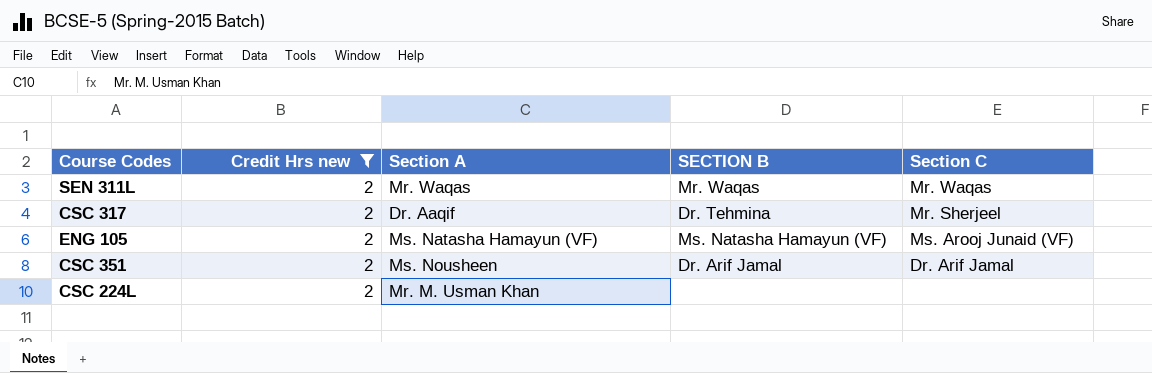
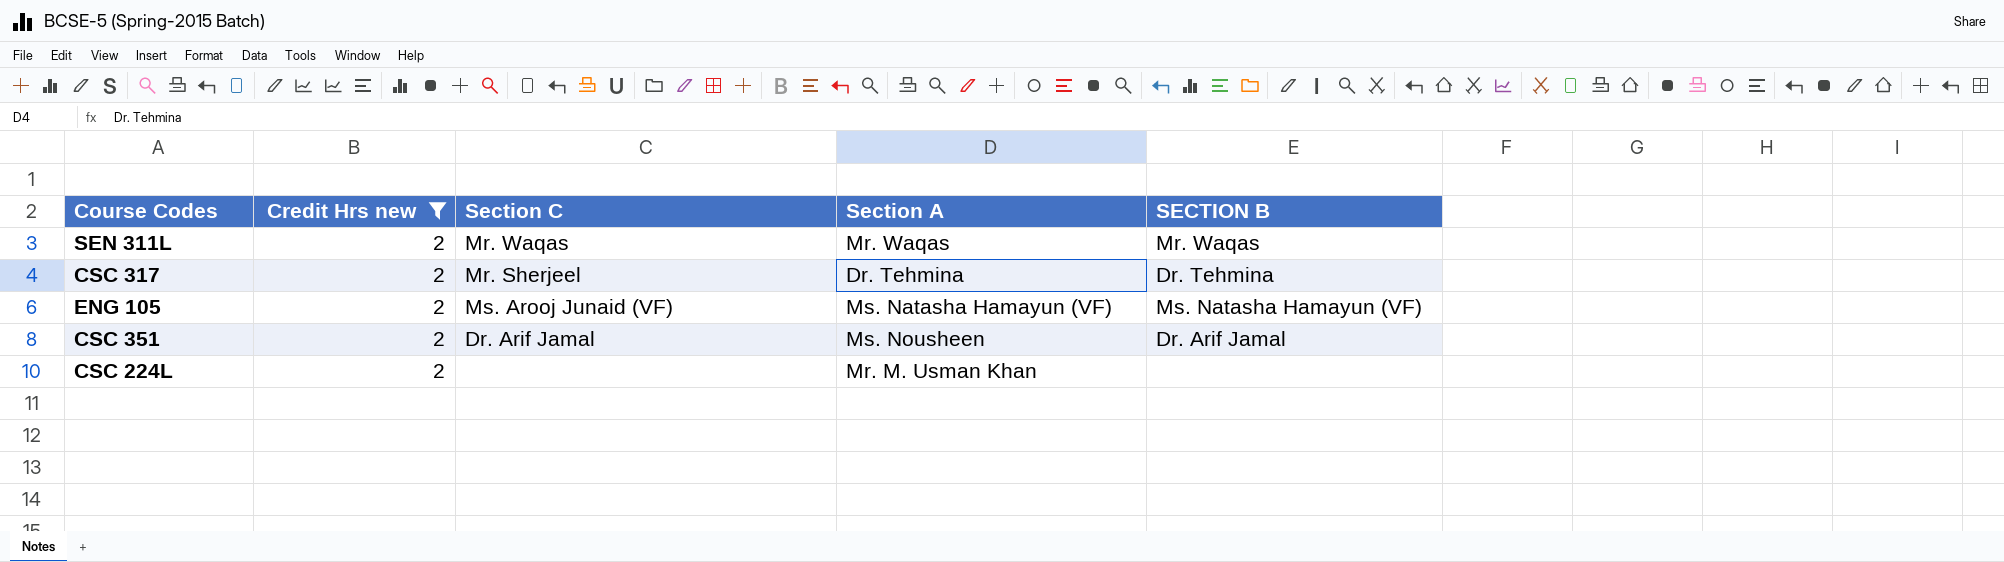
column Section C | position: 5 -> 3
CSC 317 | Section A: Dr. Aaqif -> Dr. Tehmina

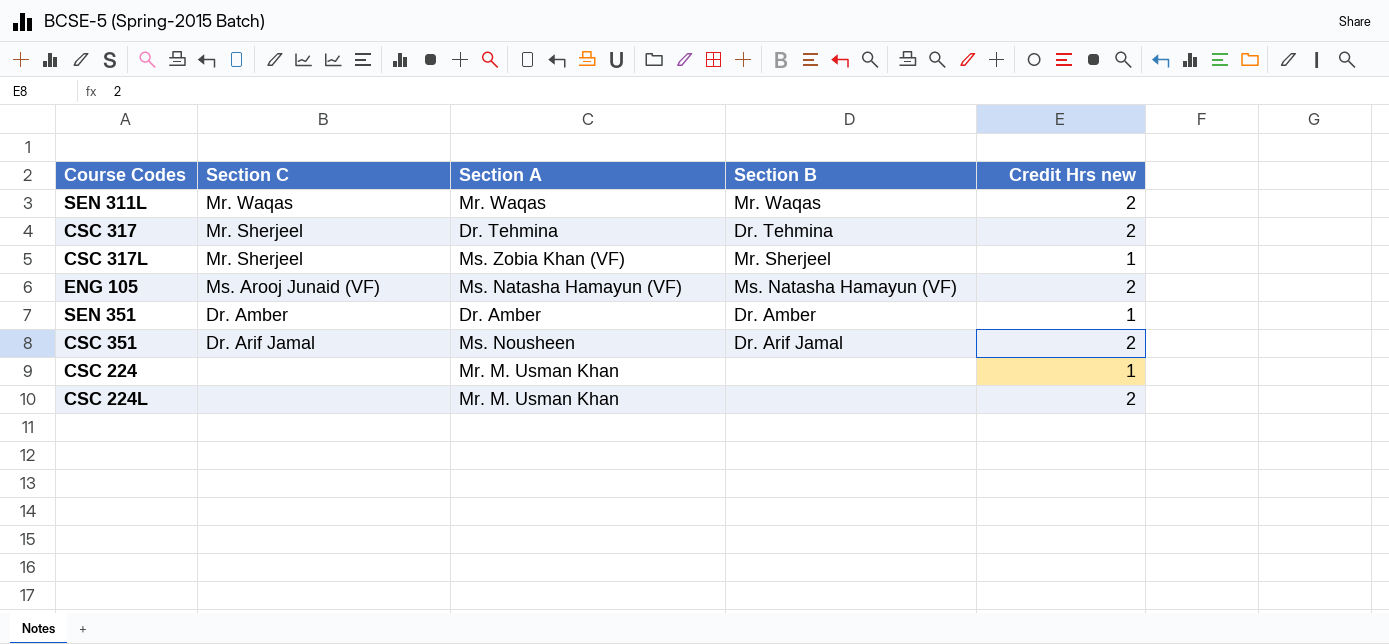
filter: Credit Hrs new = 2 -> none
column name: SECTION B -> Section B
column Credit Hrs new | position: 2 -> 5

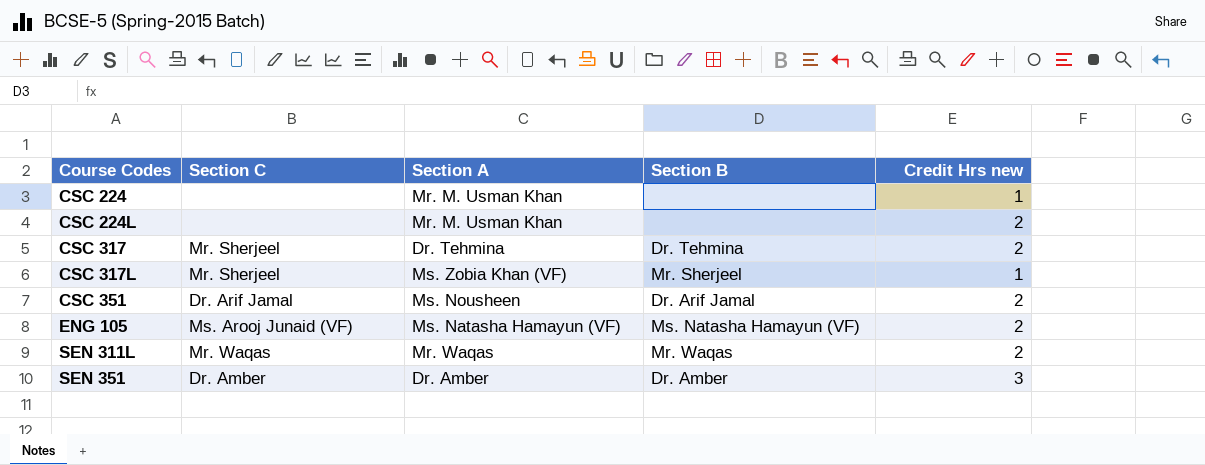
row order: none -> Course Codes ascending
SEN 351 | Credit Hrs new: 1 -> 3

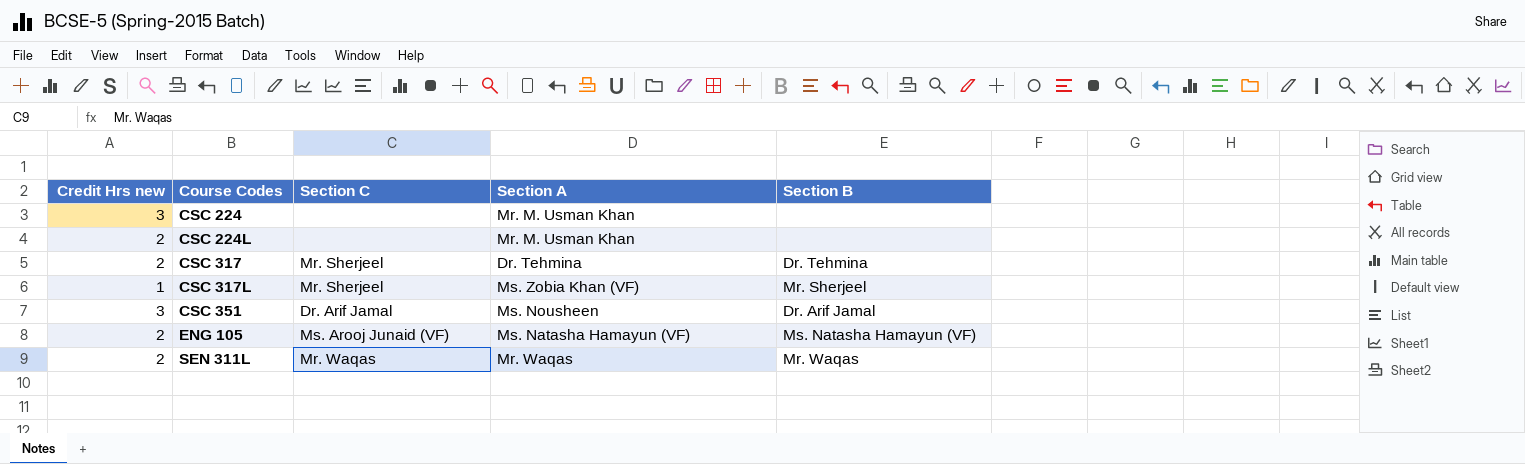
column Credit Hrs new | position: 5 -> 1
row SEN 351: Dr. Amber | Dr. Amber | Dr. Amber | 3 -> none
CSC 224 | Credit Hrs new: 1 -> 3
CSC 351 | Credit Hrs new: 2 -> 3

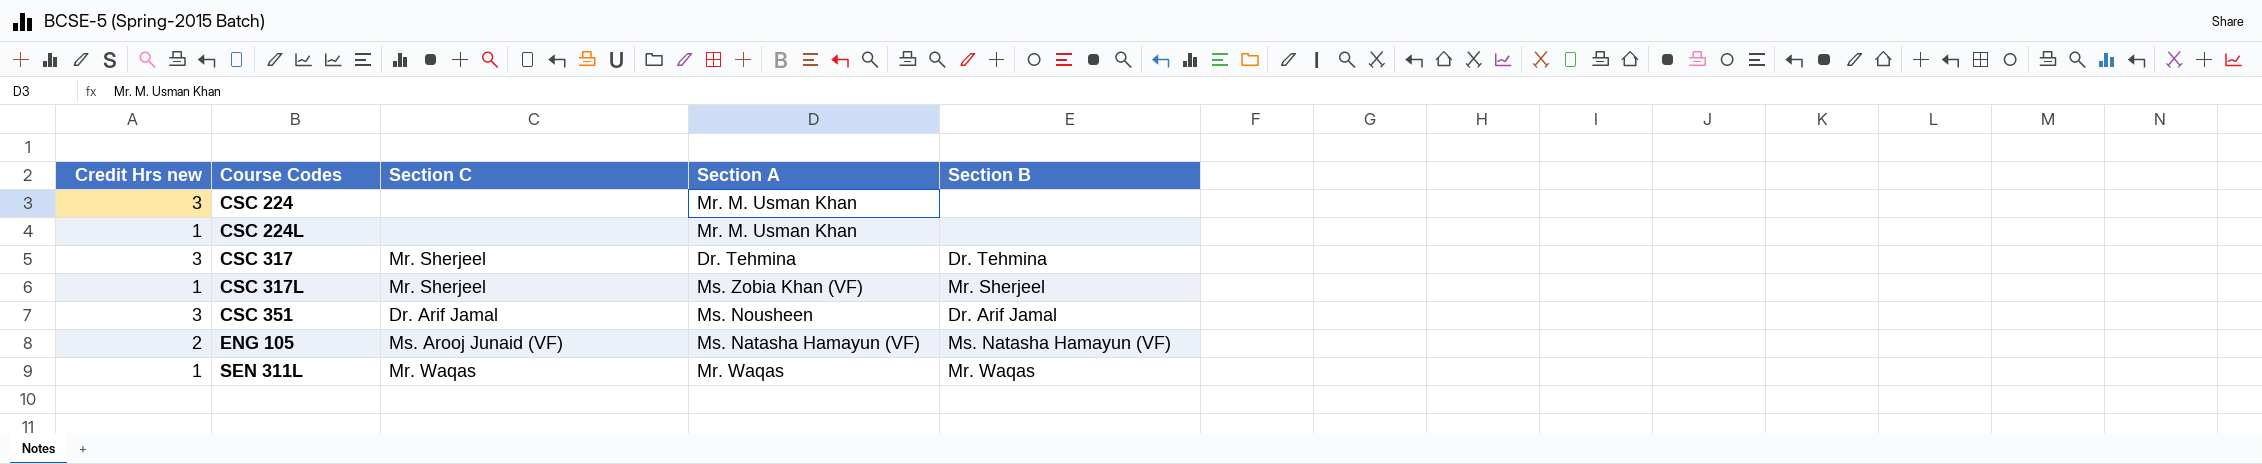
CSC 224L | Credit Hrs new: 2 -> 1
CSC 317 | Credit Hrs new: 2 -> 3
SEN 311L | Credit Hrs new: 2 -> 1

